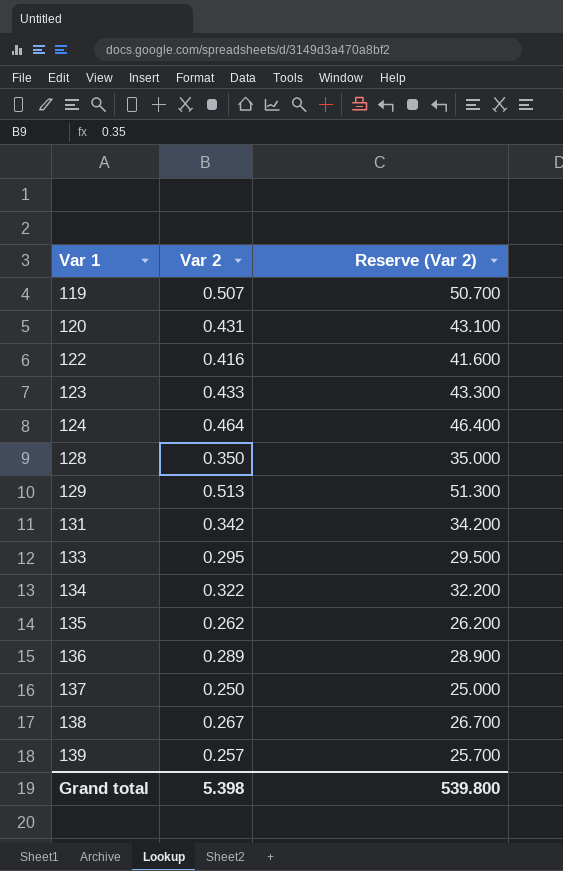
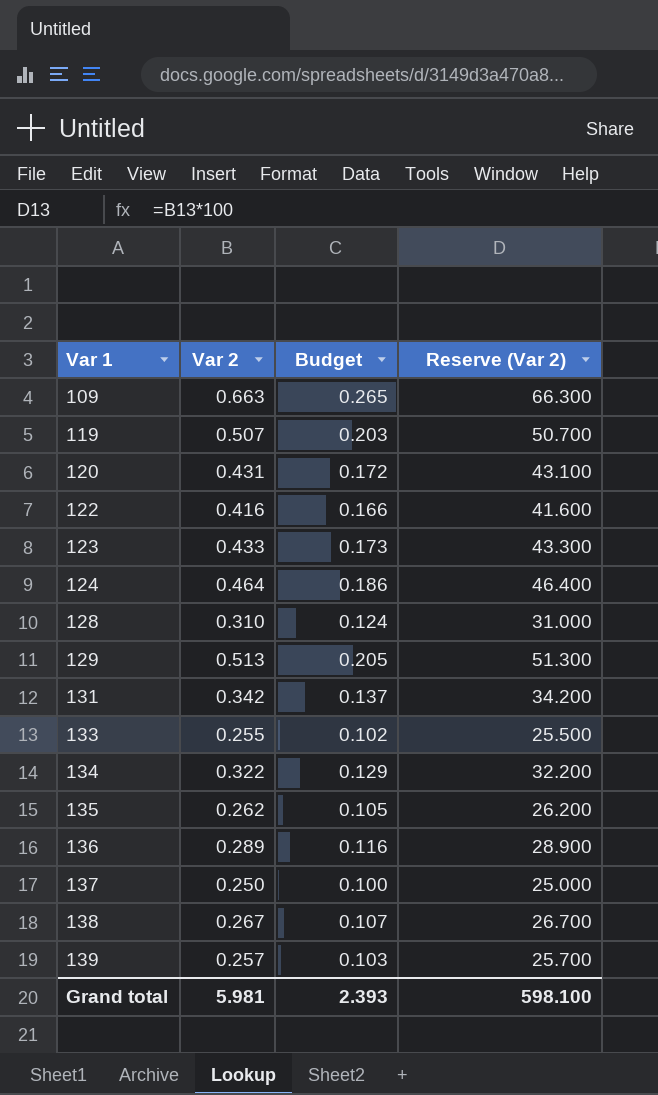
column Budget | formula: none -> [Var 2] * 0.4
row 109: none -> 0.663 | 0.265 | 66.300
128 | Var 2: 0.350 -> 0.310
128 | Reserve (Var 2): 35.000 -> 31.000
133 | Var 2: 0.295 -> 0.255
133 | Reserve (Var 2): 29.500 -> 25.500
Grand total | Var 2: 5.398 -> 5.981
Grand total | Reserve (Var 2): 539.800 -> 598.100

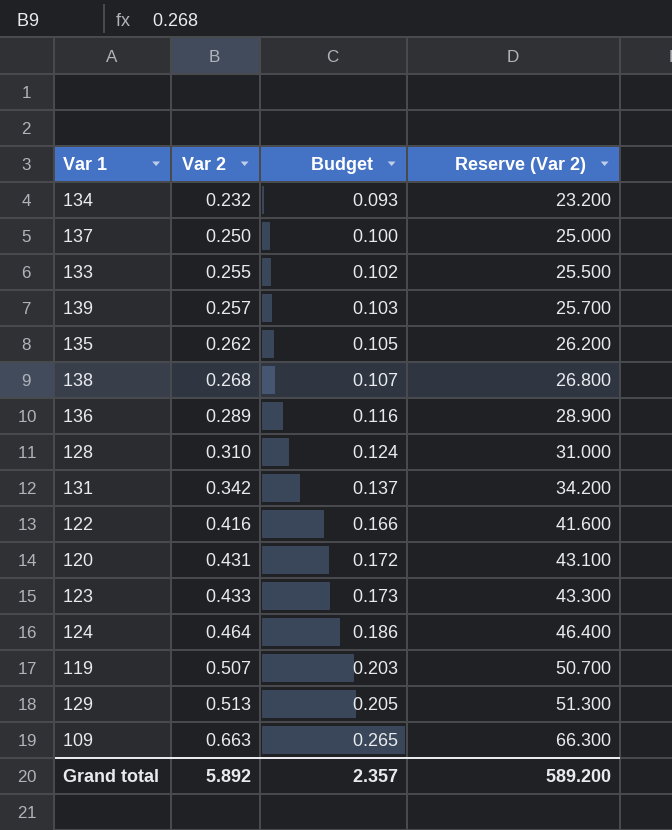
row order: Var 1 ascending -> Var 2 ascending
134 | Var 2: 0.322 -> 0.232
134 | Budget: 0.129 -> 0.093
134 | Reserve (Var 2): 32.200 -> 23.200
138 | Var 2: 0.267 -> 0.268
138 | Reserve (Var 2): 26.700 -> 26.800
Grand total | Var 2: 5.981 -> 5.892
Grand total | Budget: 2.393 -> 2.357
Grand total | Reserve (Var 2): 598.100 -> 589.200

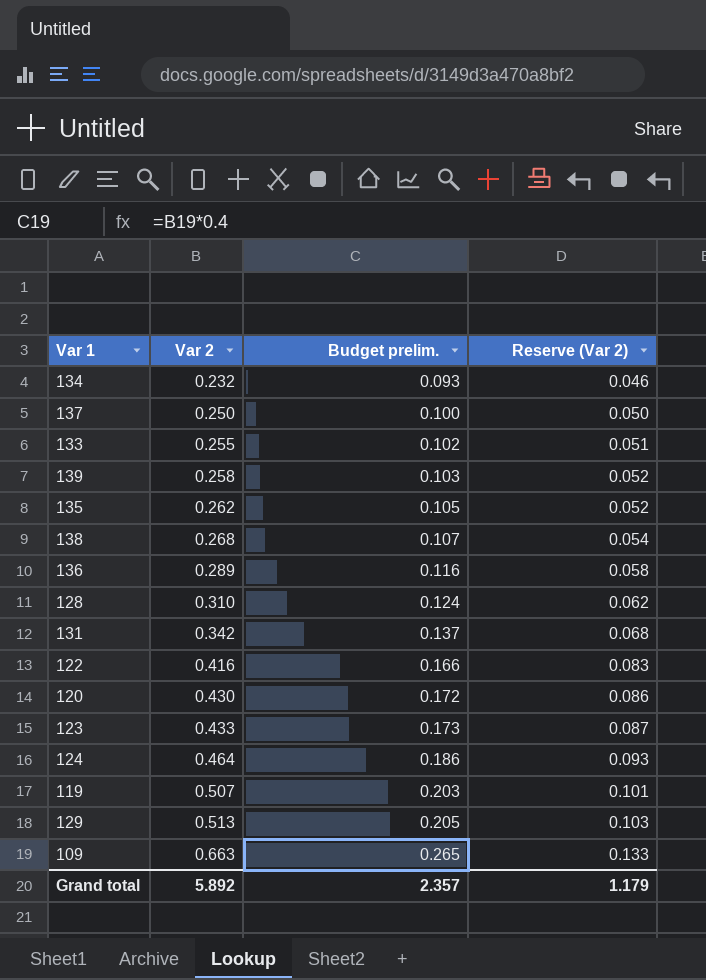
column name: Budget -> Budget prelim.
column Reserve (Var 2) | formula: [Var 2] * 100 -> [Var 2] * 0.2
139 | Var 2: 0.257 -> 0.258
120 | Var 2: 0.431 -> 0.430
Grand total | Reserve (Var 2): 589.200 -> 1.179

